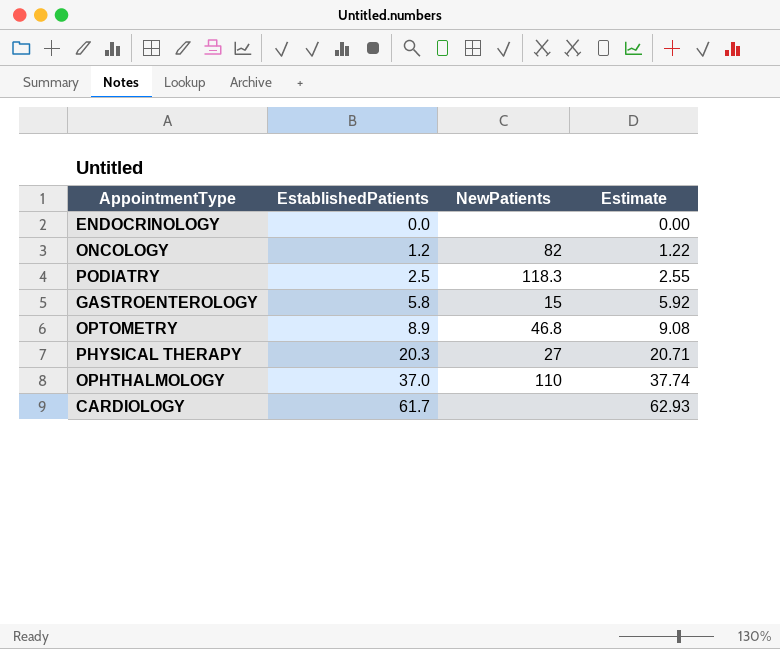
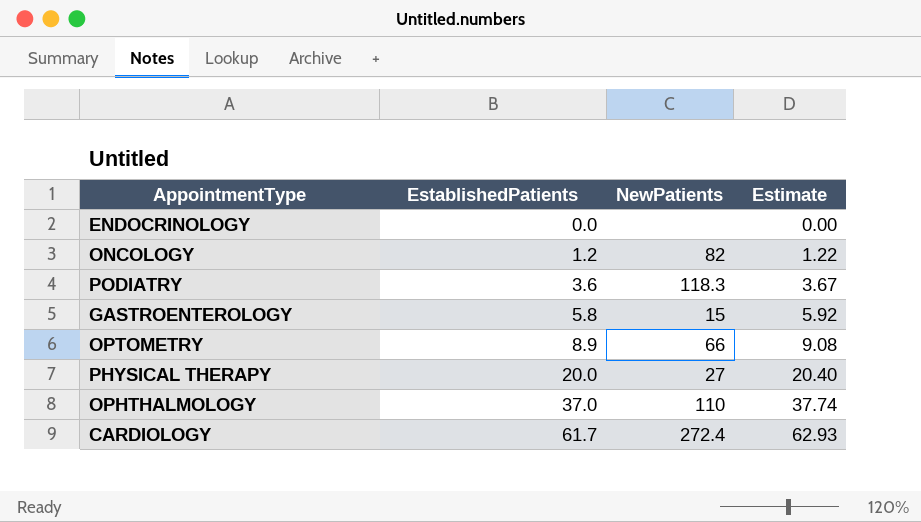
PODIATRY | EstablishedPatients: 2.5 -> 3.6
PODIATRY | Estimate: 2.55 -> 3.67
OPTOMETRY | NewPatients: 46.8 -> 66
PHYSICAL THERAPY | EstablishedPatients: 20.3 -> 20.0
PHYSICAL THERAPY | Estimate: 20.71 -> 20.40
CARDIOLOGY | NewPatients: none -> 272.4

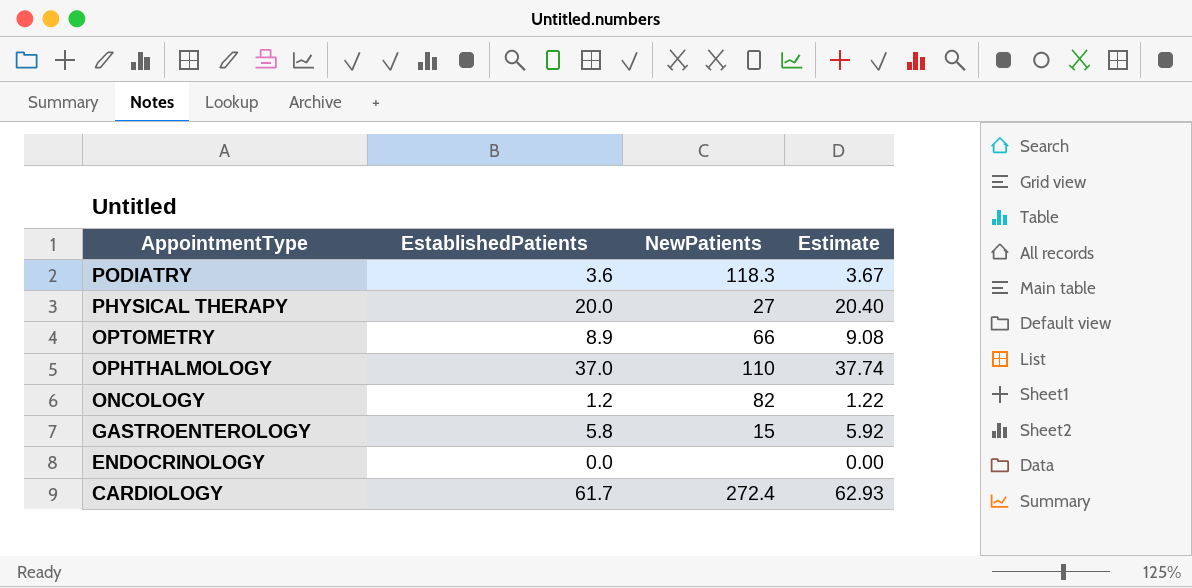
row order: EstablishedPatients ascending -> AppointmentType descending

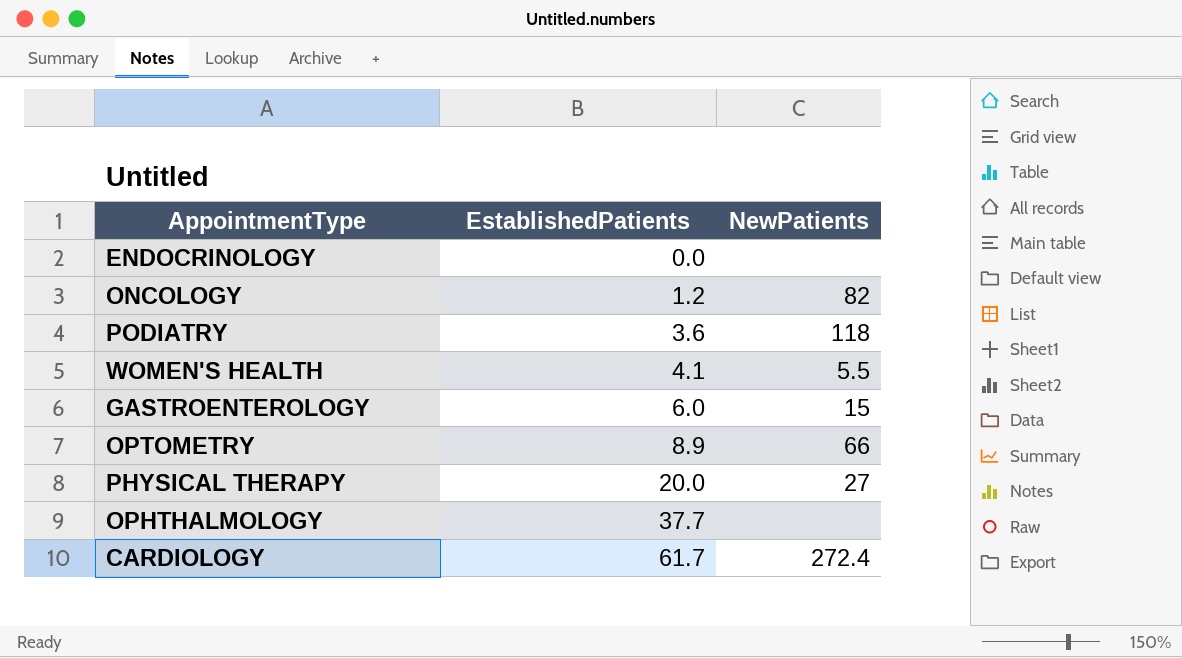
row order: AppointmentType descending -> EstablishedPatients ascending
column Estimate | formula: [EstablishedPatients] * 1.02 -> none
PODIATRY | NewPatients: 118.3 -> 118
row WOMEN'S HEALTH: none -> 4.1 | 5.5
GASTROENTEROLOGY | EstablishedPatients: 5.8 -> 6.0
OPHTHALMOLOGY | EstablishedPatients: 37.0 -> 37.7
OPHTHALMOLOGY | NewPatients: 110 -> none

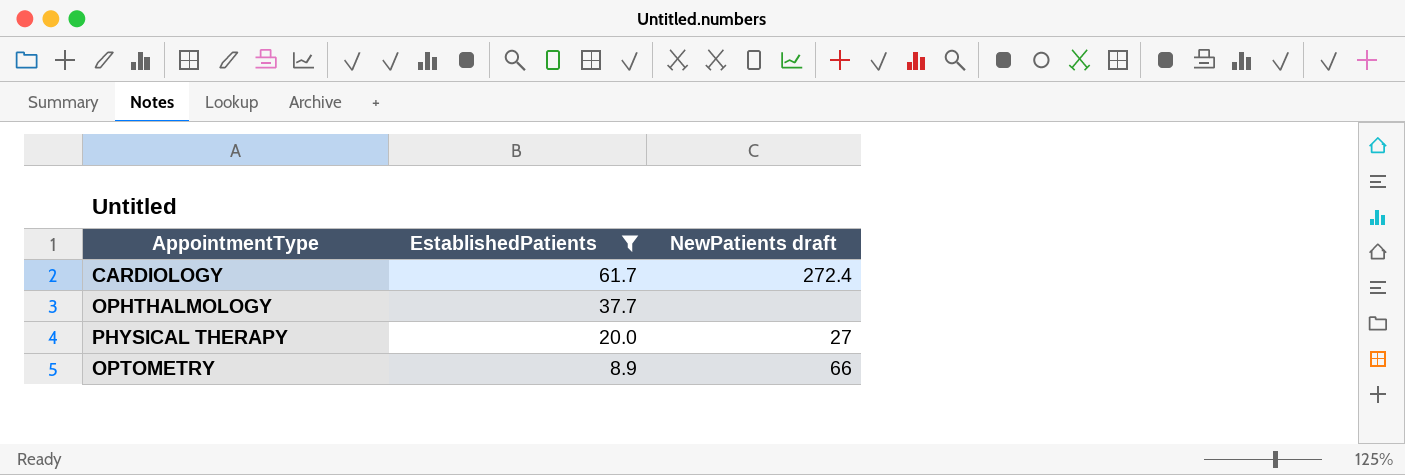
filter: none -> EstablishedPatients >= 8.9
row order: EstablishedPatients ascending -> EstablishedPatients descending
column name: NewPatients -> NewPatients draft

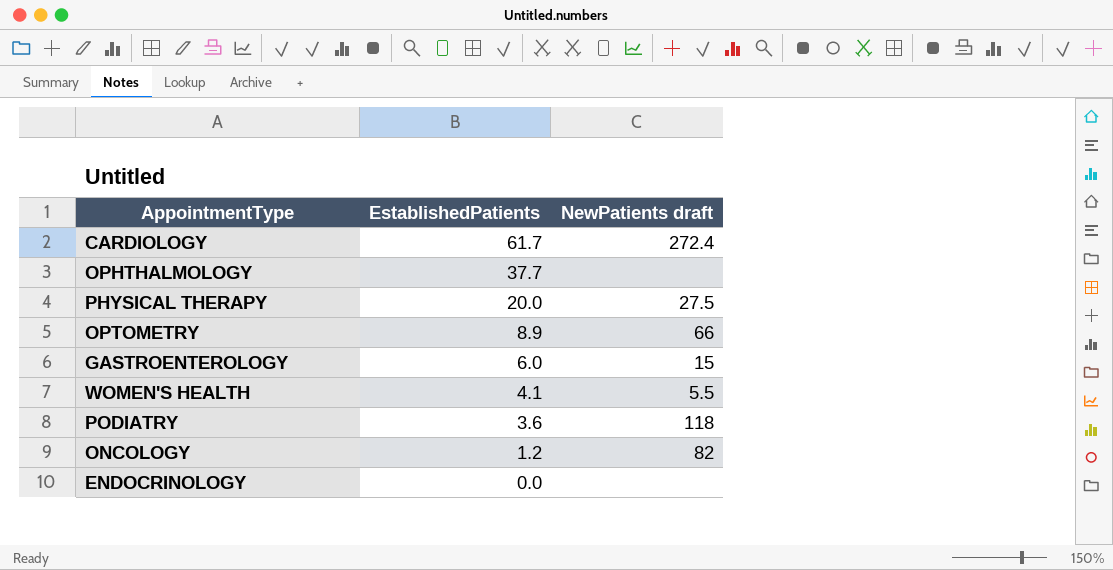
filter: EstablishedPatients >= 8.9 -> none
PHYSICAL THERAPY | NewPatients draft: 27 -> 27.5

